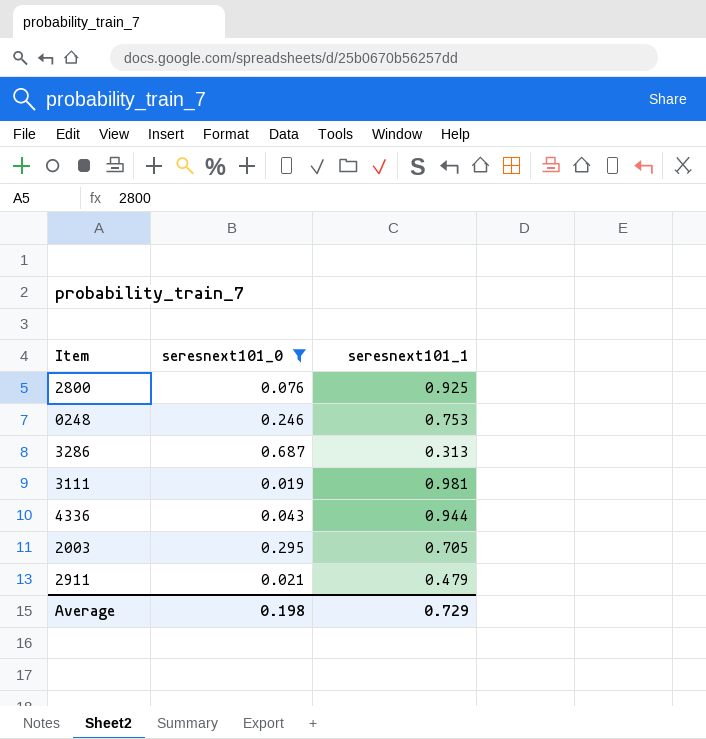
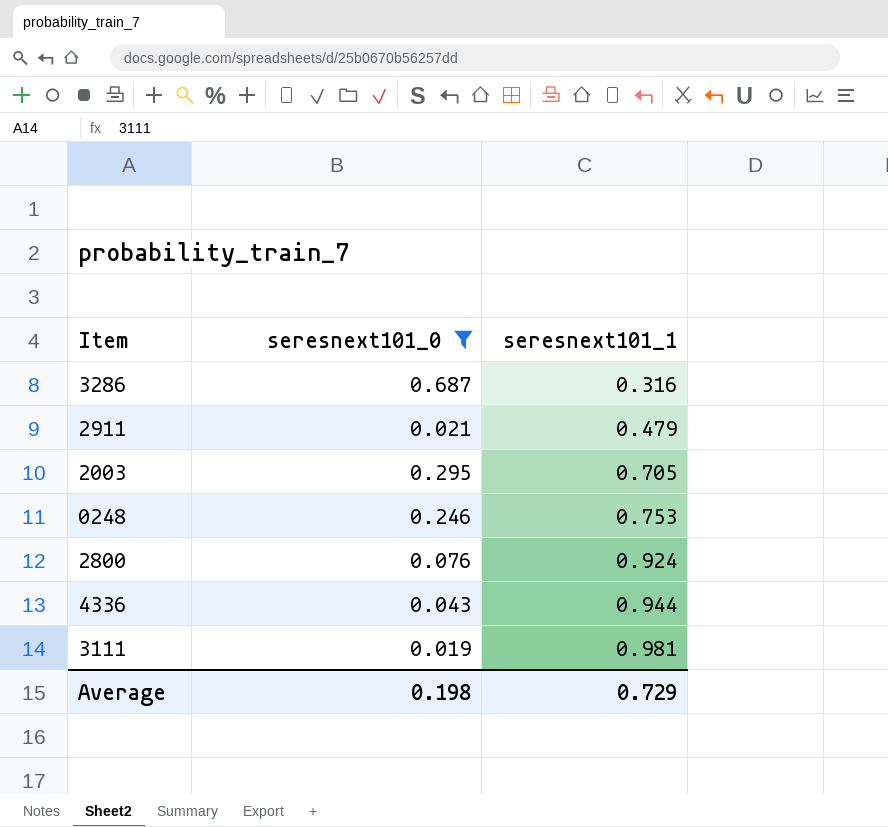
row order: none -> seresnext101_1 ascending
3286 | seresnext101_1: 0.313 -> 0.316
2800 | seresnext101_1: 0.925 -> 0.924

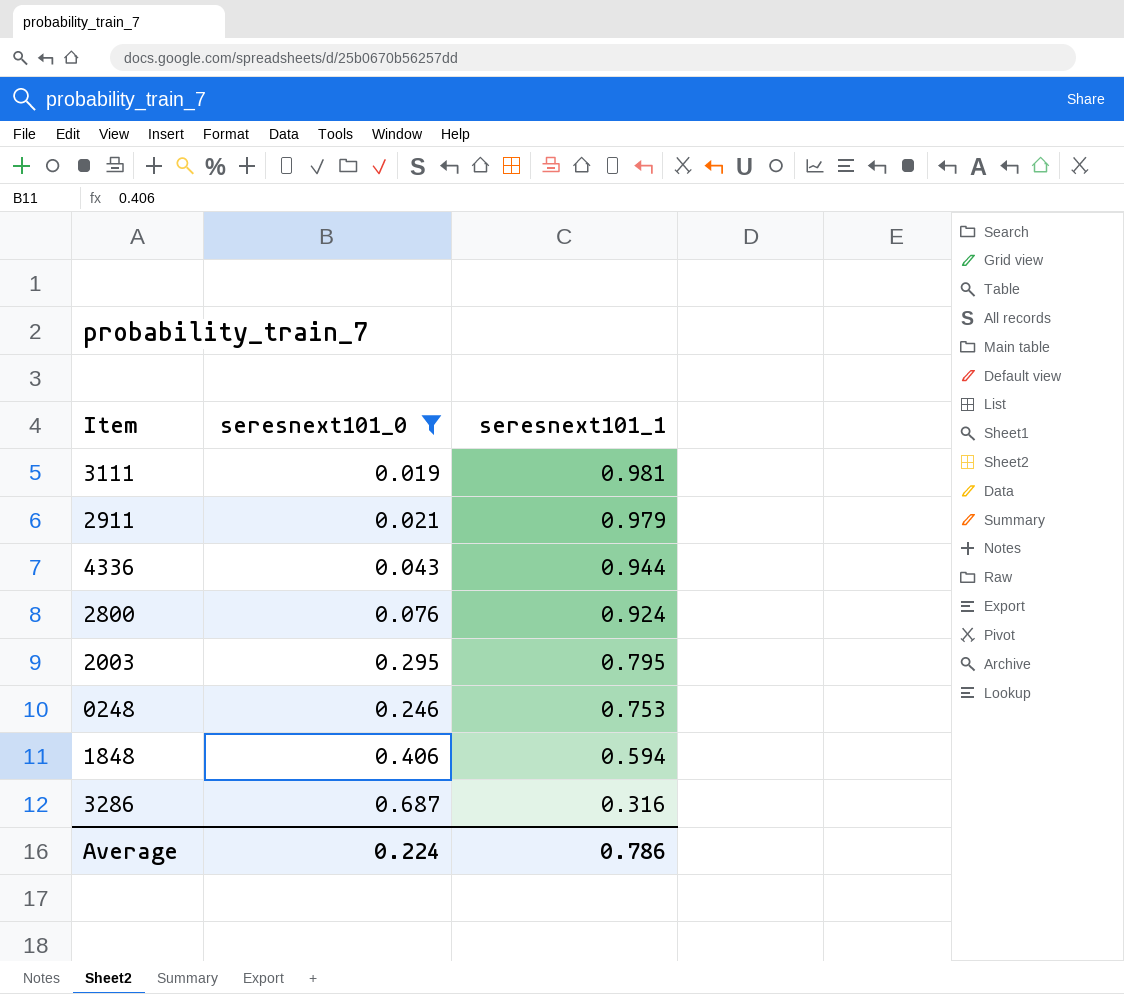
row order: seresnext101_1 ascending -> seresnext101_1 descending
2911 | seresnext101_1: 0.479 -> 0.979
2003 | seresnext101_1: 0.705 -> 0.795
row 1848: none -> 0.406 | 0.594
Average | seresnext101_0: 0.198 -> 0.224
Average | seresnext101_1: 0.729 -> 0.786

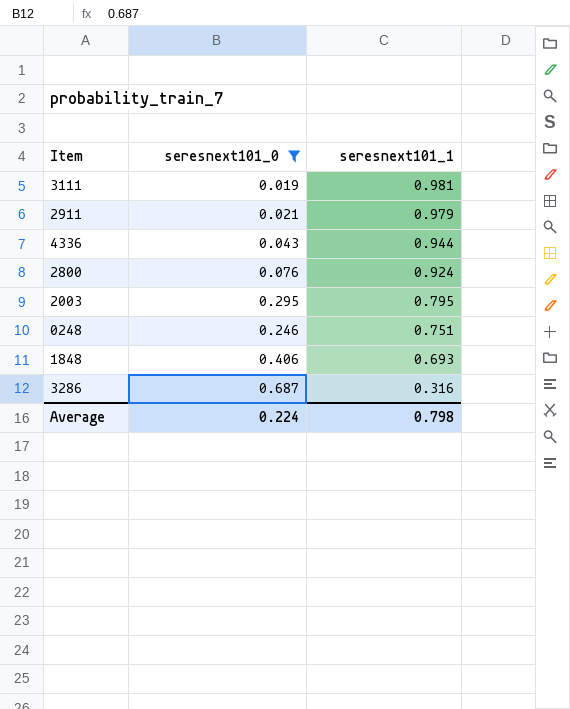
0248 | seresnext101_1: 0.753 -> 0.751
1848 | seresnext101_1: 0.594 -> 0.693
Average | seresnext101_1: 0.786 -> 0.798

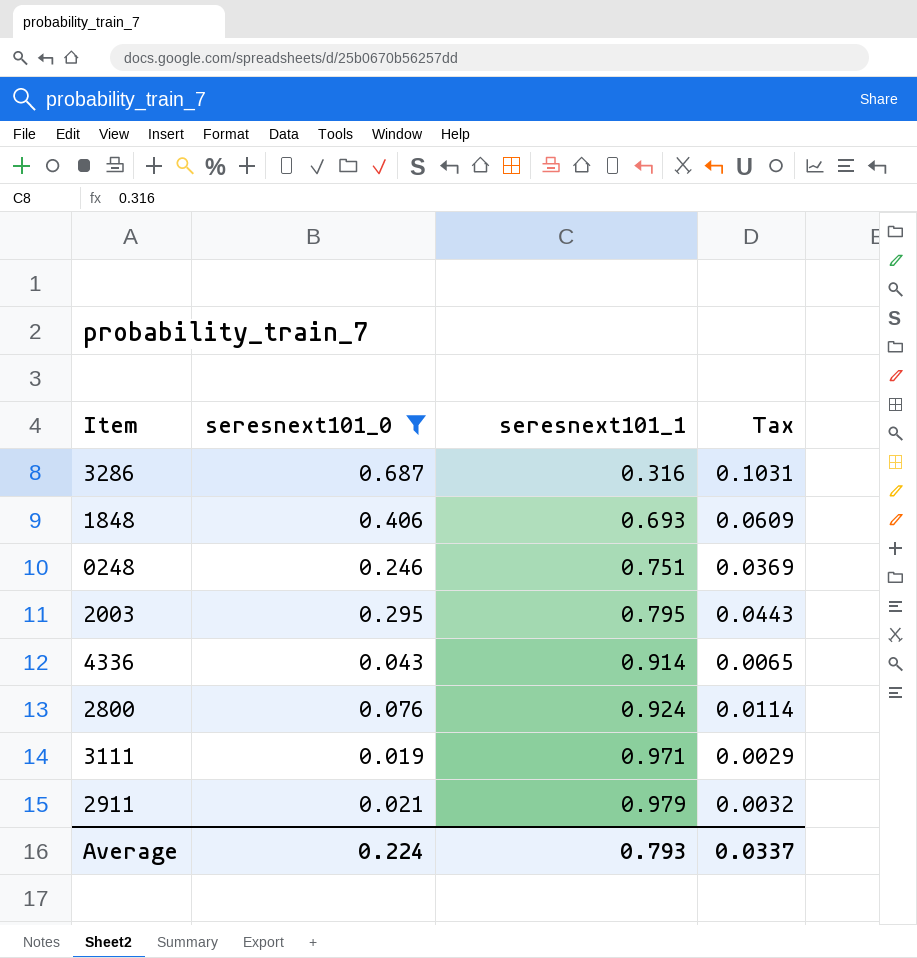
row order: seresnext101_1 descending -> seresnext101_1 ascending
column Tax | formula: none -> [seresnext101_0] * 0.15
4336 | seresnext101_1: 0.944 -> 0.914
3111 | seresnext101_1: 0.981 -> 0.971
Average | seresnext101_1: 0.798 -> 0.793

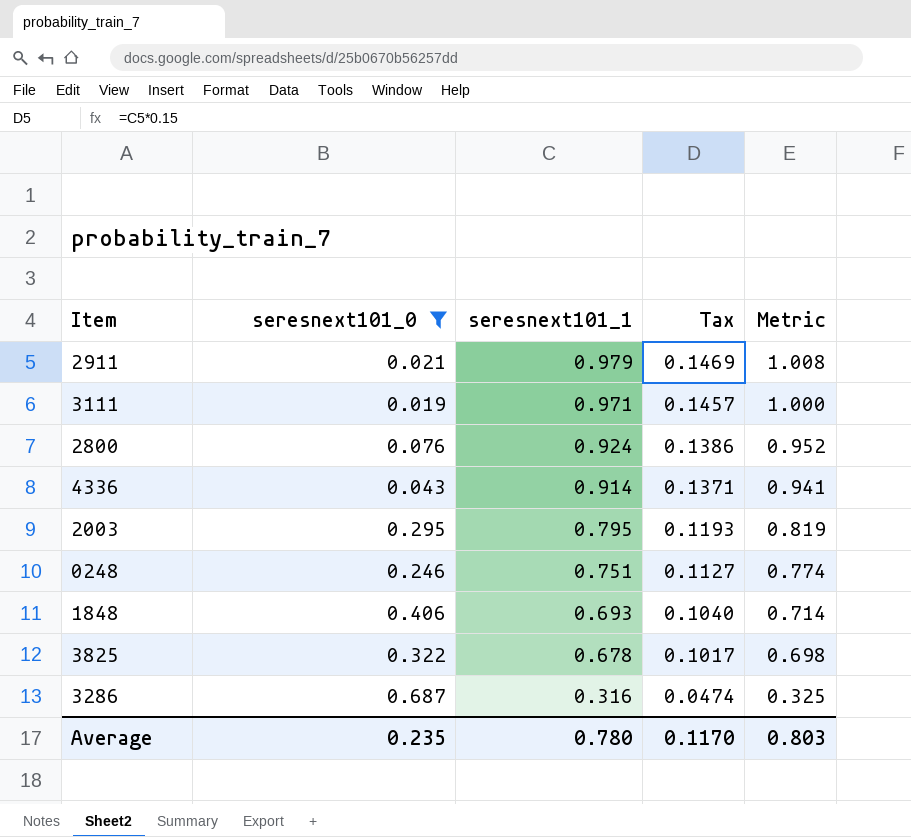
row order: seresnext101_1 ascending -> seresnext101_1 descending
column Tax | formula: [seresnext101_0] * 0.15 -> [seresnext101_1] * 0.15
column Metric | formula: none -> [seresnext101_1] * 1.03
row 3825: none -> 0.322 | 0.678 | 0.1017 | 0.698
Average | seresnext101_0: 0.224 -> 0.235
Average | seresnext101_1: 0.793 -> 0.780
Average | Tax: 0.0337 -> 0.1170

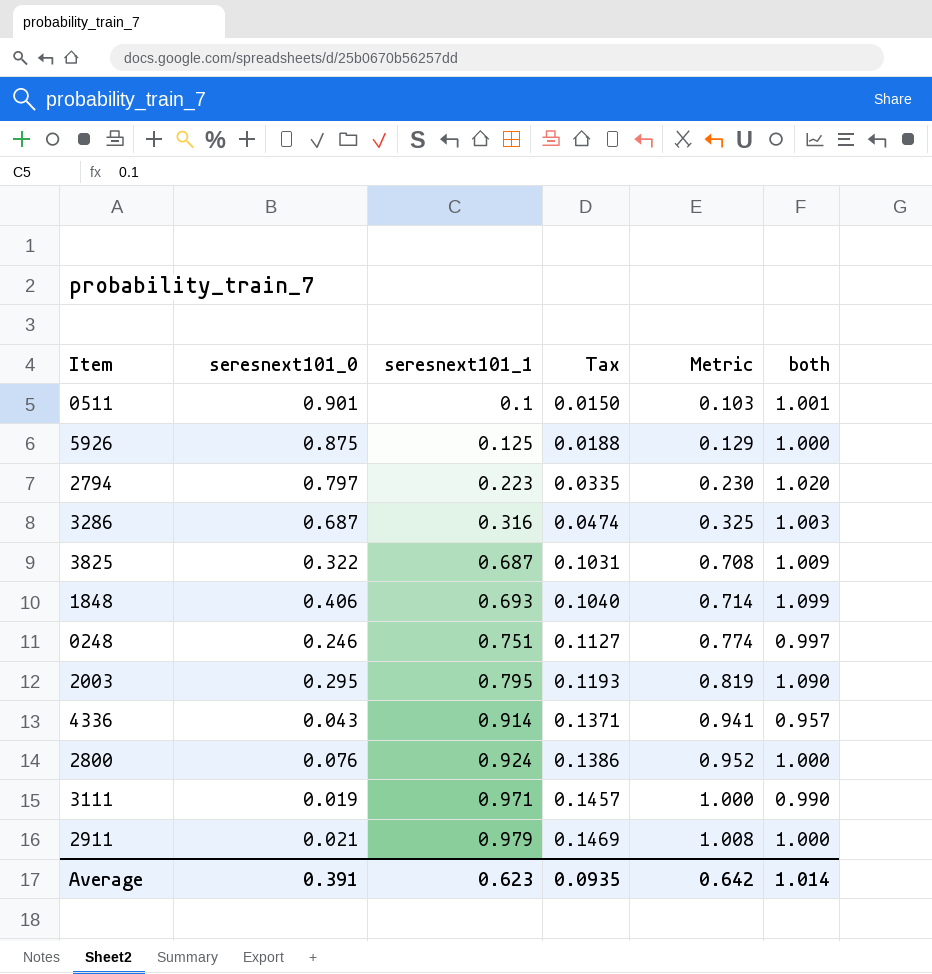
filter: seresnext101_0 <= 0.687 -> none
row order: seresnext101_1 descending -> seresnext101_1 ascending
column both | formula: none -> [seresnext101_0] + [seresnext101_1]
3825 | seresnext101_1: 0.678 -> 0.687
3825 | Tax: 0.1017 -> 0.1031
3825 | Metric: 0.698 -> 0.708
Average | seresnext101_0: 0.235 -> 0.391
Average | seresnext101_1: 0.780 -> 0.623
Average | Tax: 0.1170 -> 0.0935
Average | Metric: 0.803 -> 0.642

